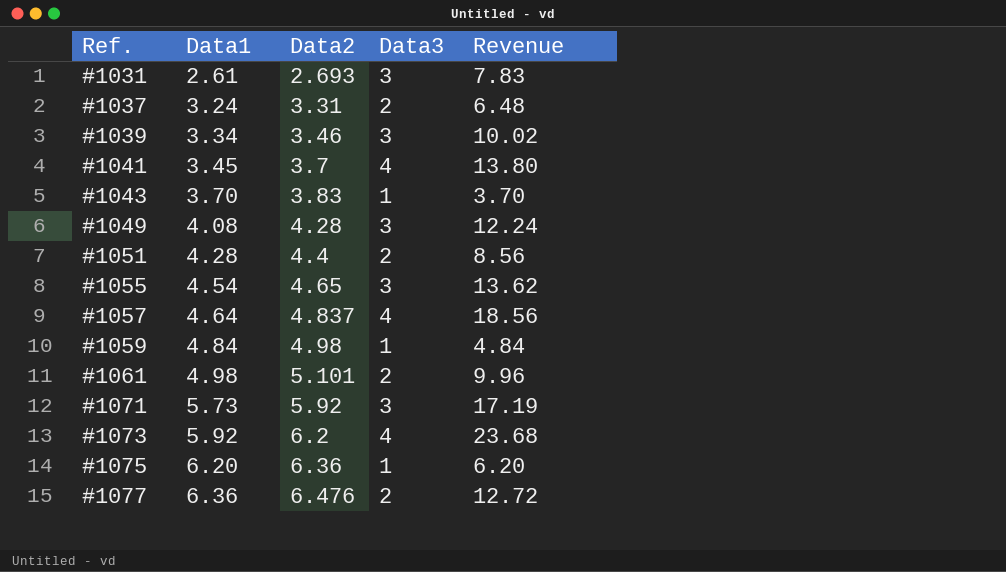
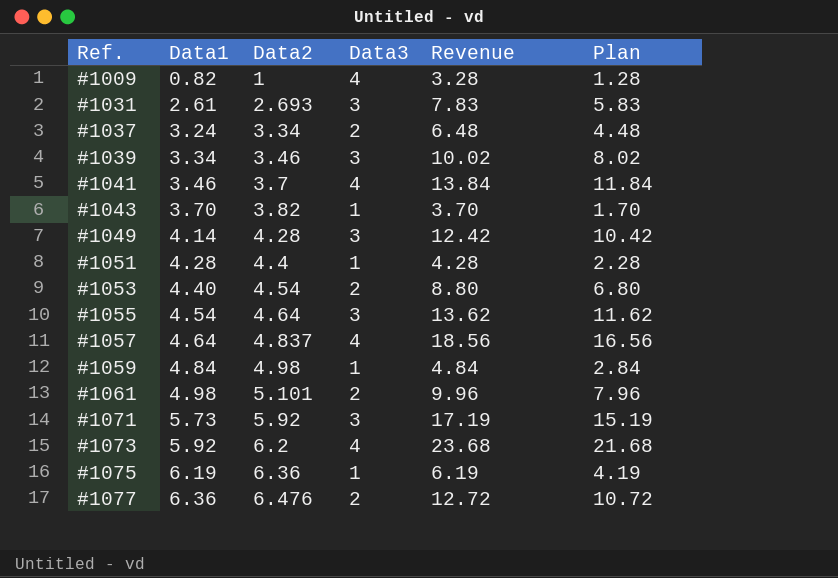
column Plan | formula: none -> [Revenue] - 2
row #1009: none -> 0.82 | 1 | 4 | 3.28 | 1.28
#1037 | Data2: 3.31 -> 3.34
#1041 | Data1: 3.45 -> 3.46
#1041 | Revenue: 13.80 -> 13.84
#1043 | Data2: 3.83 -> 3.82
#1049 | Data1: 4.08 -> 4.14
#1049 | Revenue: 12.24 -> 12.42
#1051 | Data3: 2 -> 1
#1051 | Revenue: 8.56 -> 4.28
row #1053: none -> 4.40 | 4.54 | 2 | 8.80 | 6.80
#1055 | Data2: 4.65 -> 4.64
#1075 | Data1: 6.20 -> 6.19
#1075 | Revenue: 6.20 -> 6.19

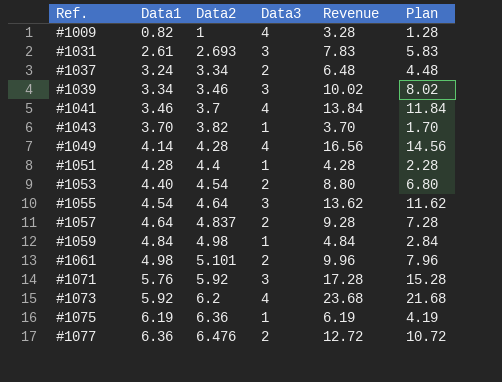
#1049 | Data3: 3 -> 4
#1049 | Revenue: 12.42 -> 16.56
#1049 | Plan: 10.42 -> 14.56
#1057 | Data3: 4 -> 2
#1057 | Revenue: 18.56 -> 9.28
#1057 | Plan: 16.56 -> 7.28
#1071 | Data1: 5.73 -> 5.76
#1071 | Revenue: 17.19 -> 17.28
#1071 | Plan: 15.19 -> 15.28

